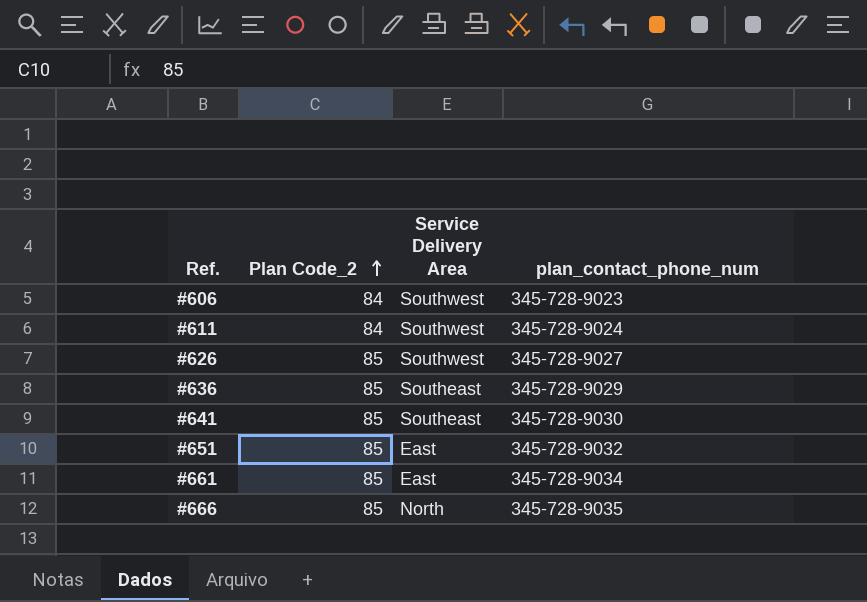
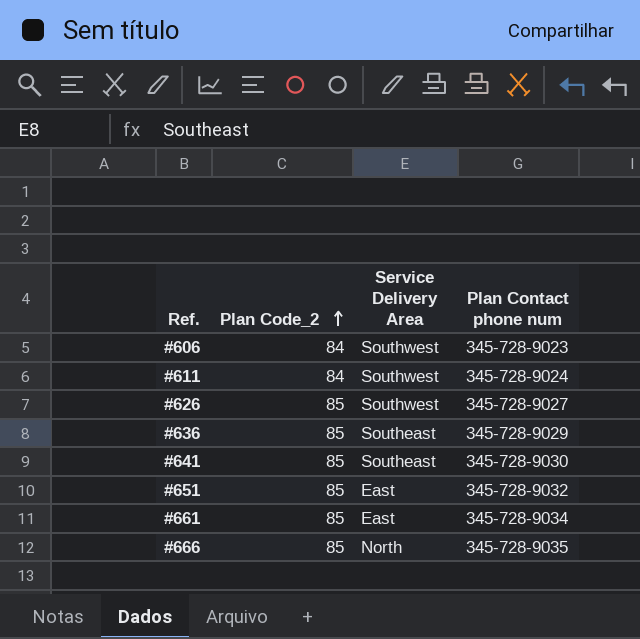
column name: plan_contact_phone_num -> Plan Contact phone num

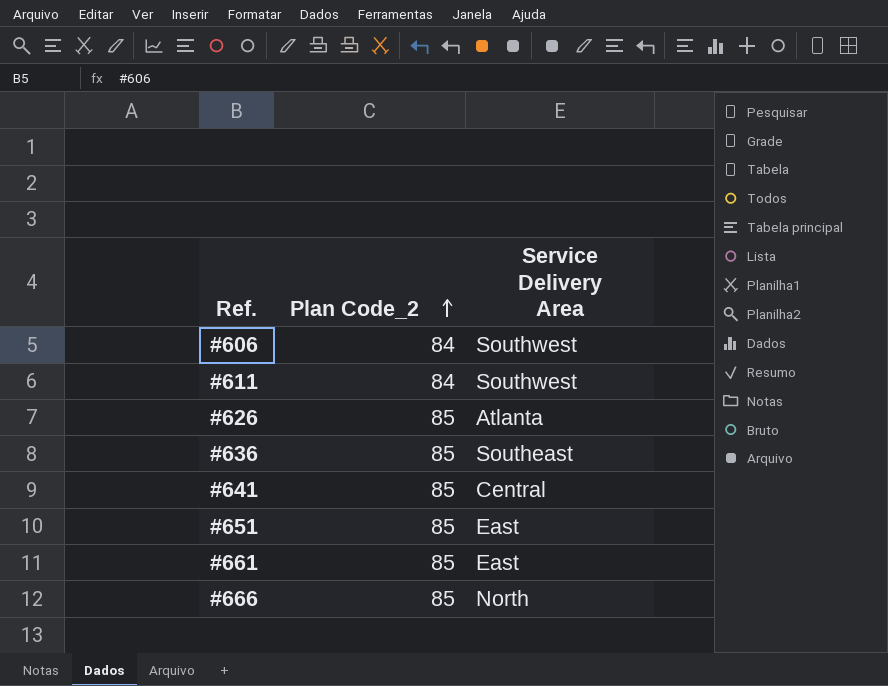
column Plan Contact phone num | position: 4 -> none
#626 | Service Delivery Area: Southwest -> Atlanta
#641 | Service Delivery Area: Southeast -> Central

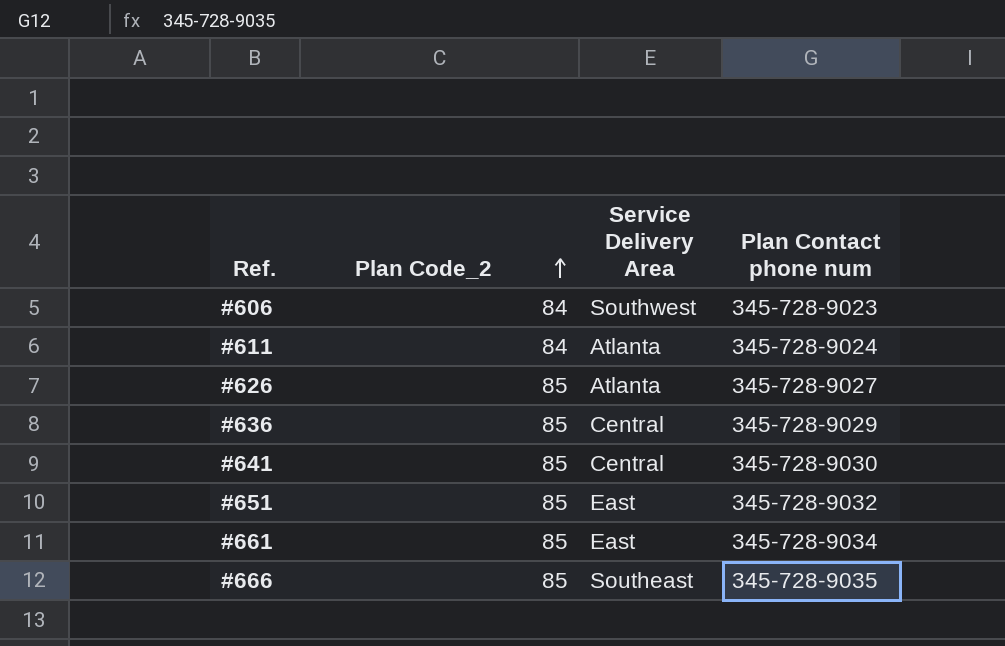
column Plan Contact phone num | position: none -> 4
#611 | Service Delivery Area: Southwest -> Atlanta
#636 | Service Delivery Area: Southeast -> Central
#666 | Service Delivery Area: North -> Southeast

